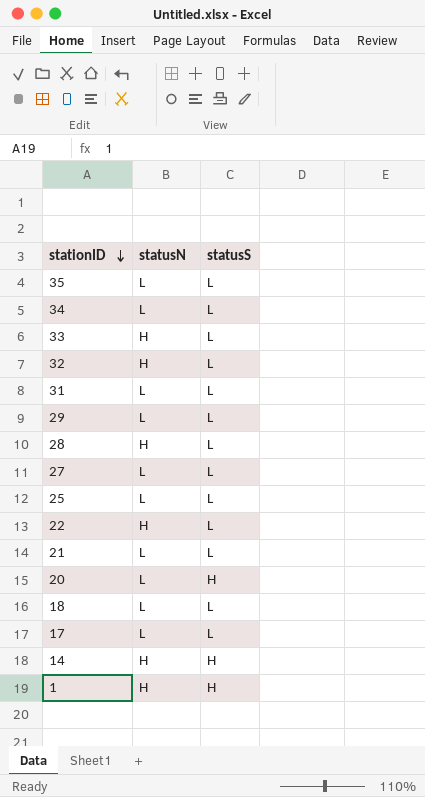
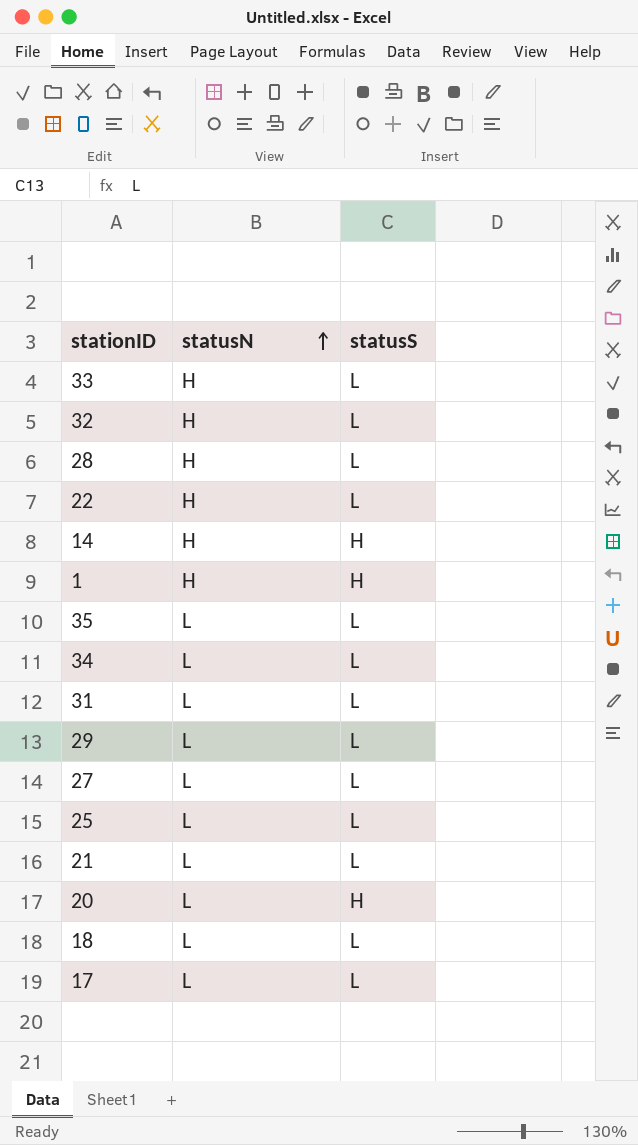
row order: stationID descending -> statusN ascending

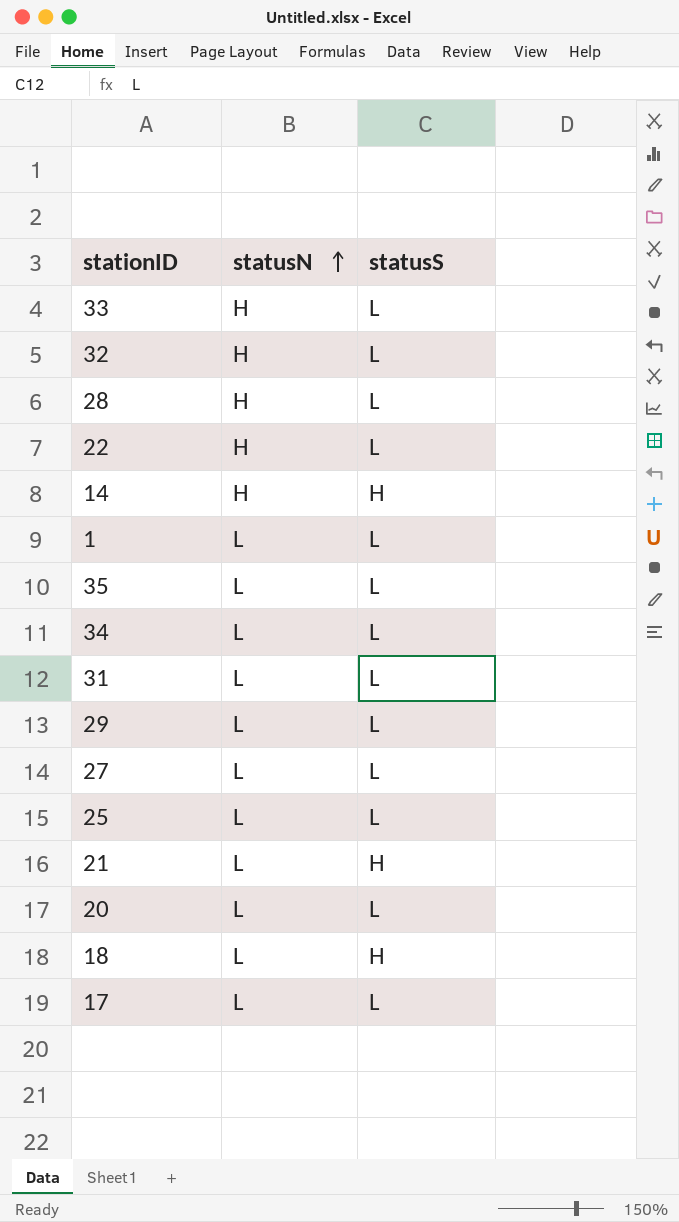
1 | statusN: H -> L
1 | statusS: H -> L
21 | statusS: L -> H
20 | statusS: H -> L
18 | statusS: L -> H

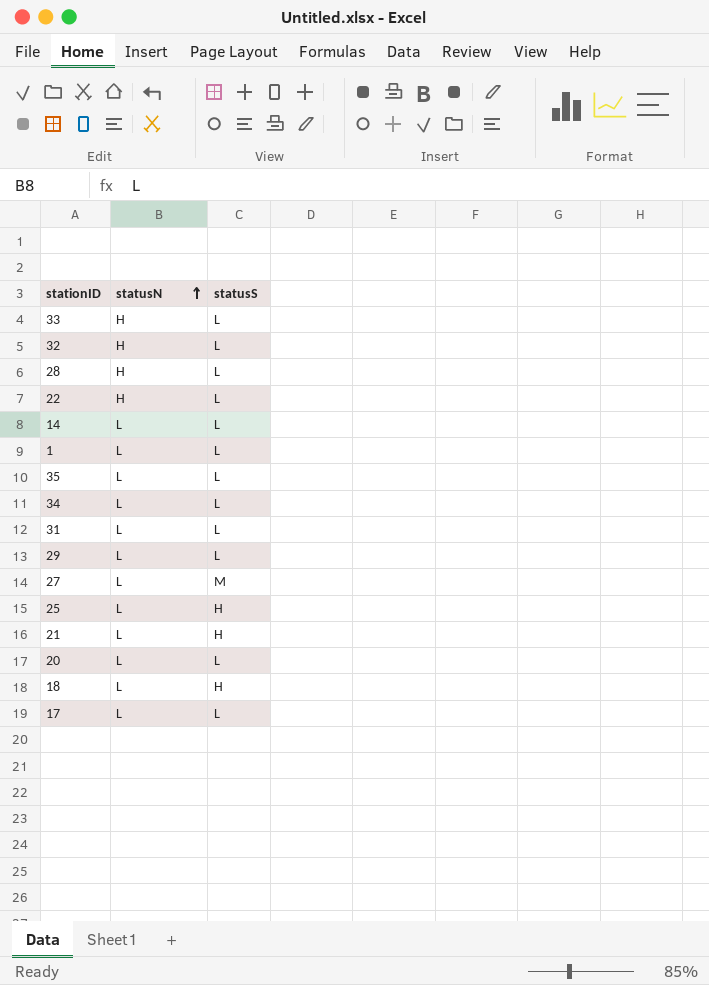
14 | statusN: H -> L
14 | statusS: H -> L
27 | statusS: L -> M
25 | statusS: L -> H

